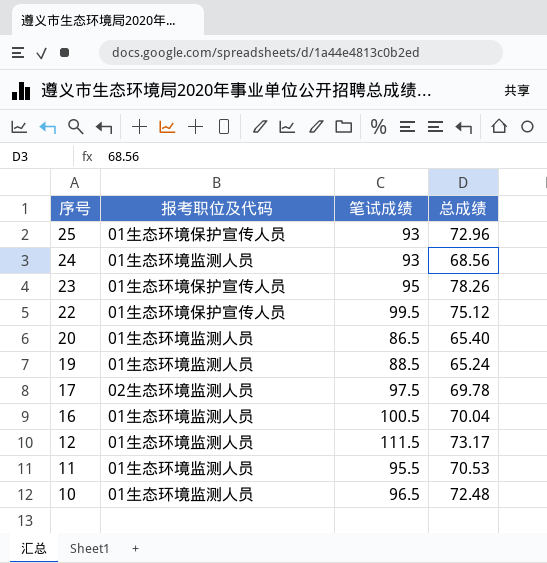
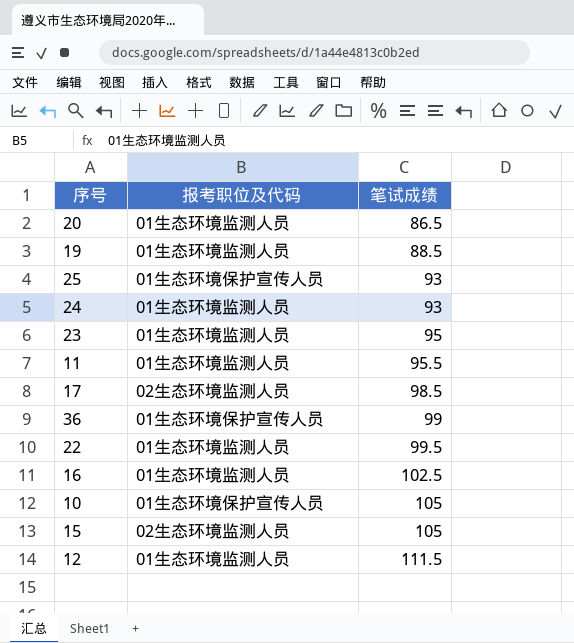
row order: 序号 descending -> 笔试成绩 ascending
column 总成绩 | position: 4 -> none
23 | 报考职位及代码: 01生态环境保护宣传人员 -> 01生态环境监测人员
17 | 笔试成绩: 97.5 -> 98.5
row 36: none -> 01生态环境保护宣传人员 | 99
22 | 报考职位及代码: 01生态环境保护宣传人员 -> 01生态环境监测人员
16 | 笔试成绩: 100.5 -> 102.5
10 | 报考职位及代码: 01生态环境监测人员 -> 01生态环境保护宣传人员
10 | 笔试成绩: 96.5 -> 105
row 15: none -> 02生态环境监测人员 | 105

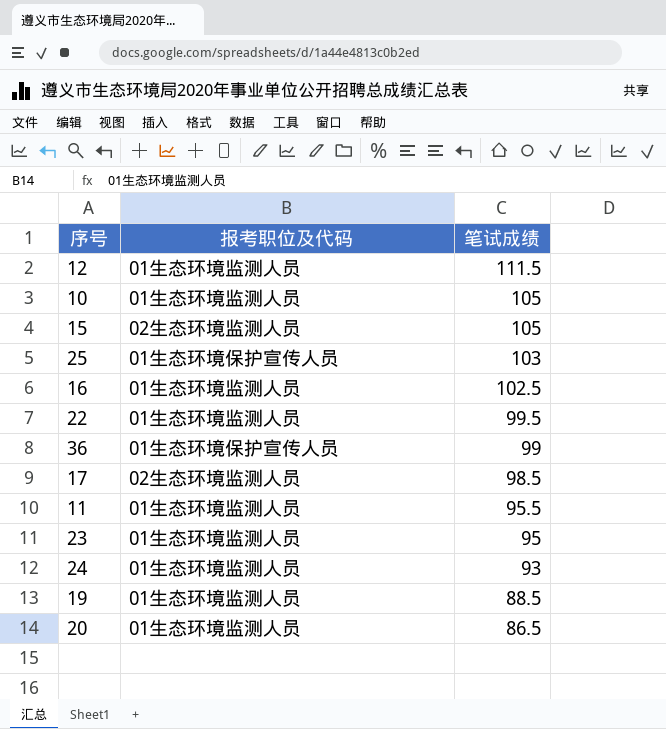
row order: 笔试成绩 ascending -> 笔试成绩 descending
10 | 报考职位及代码: 01生态环境保护宣传人员 -> 01生态环境监测人员
25 | 笔试成绩: 93 -> 103

